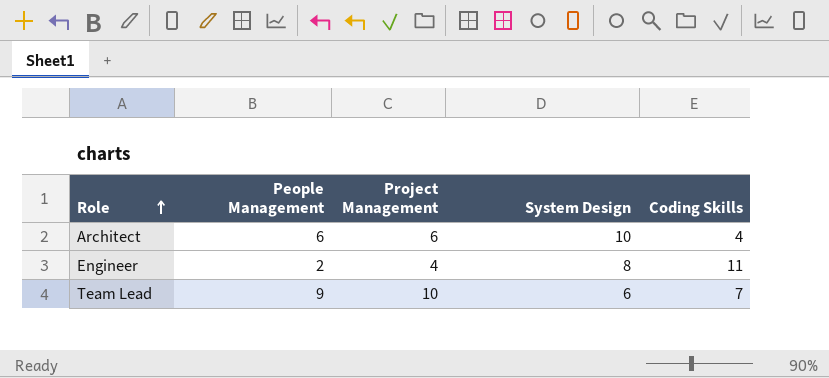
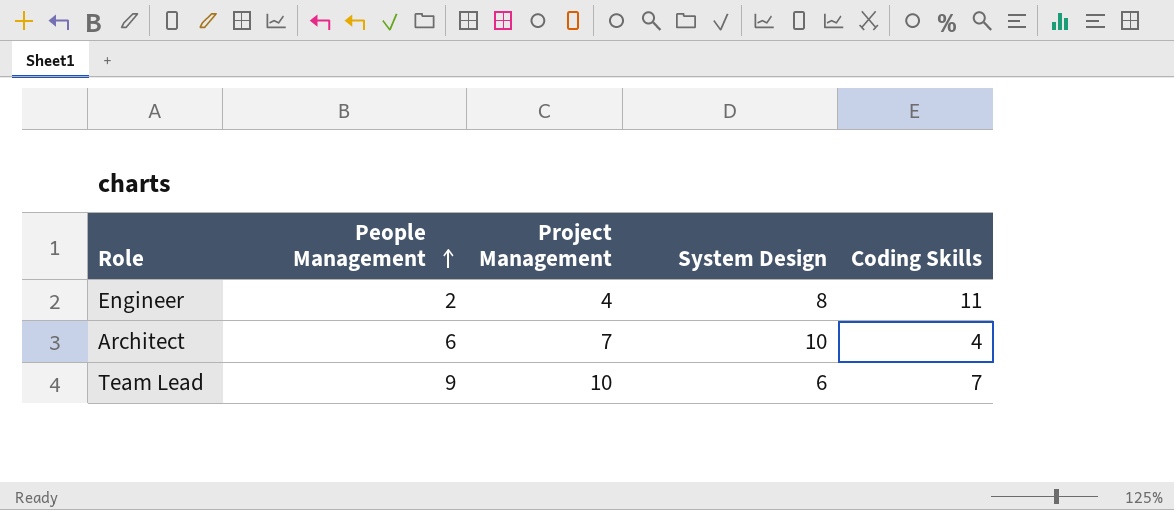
row order: Role ascending -> People Management ascending
Architect | Project Management: 6 -> 7

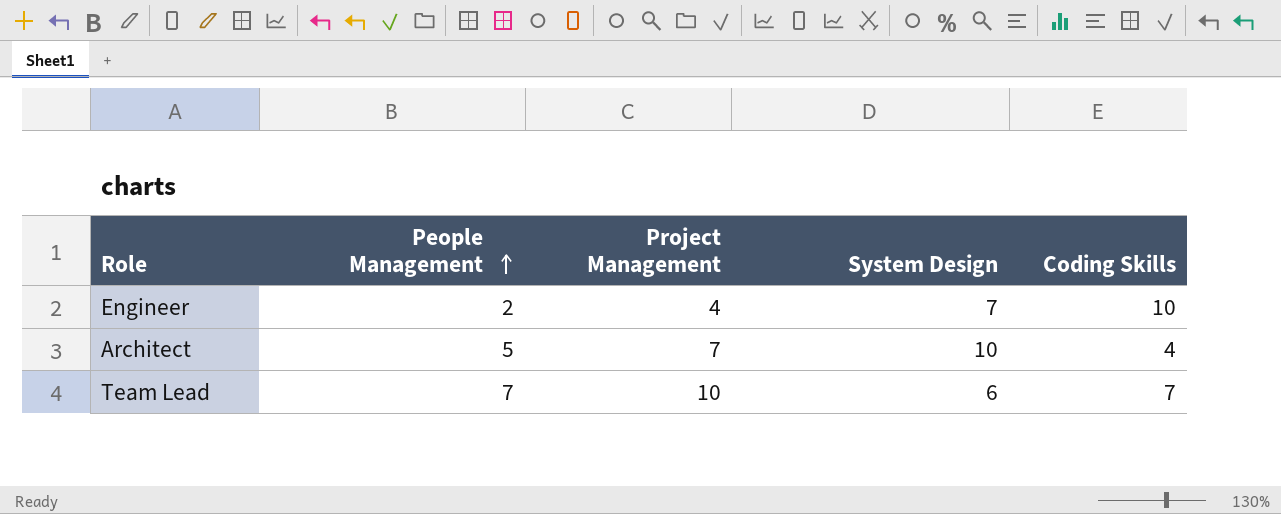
Engineer | System Design: 8 -> 7
Engineer | Coding Skills: 11 -> 10
Architect | People Management: 6 -> 5
Team Lead | People Management: 9 -> 7

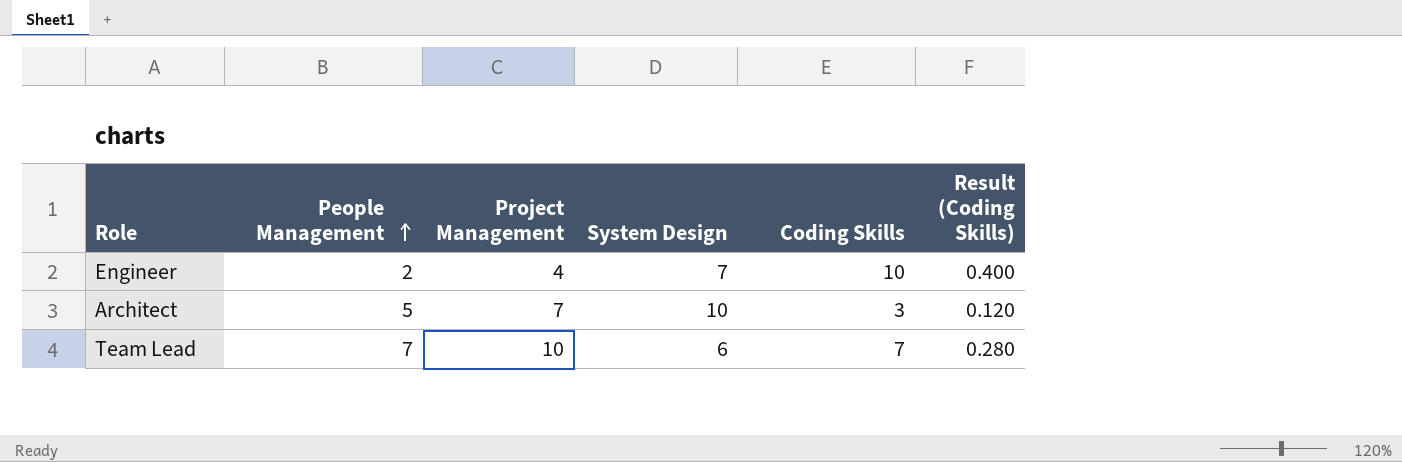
column Result (Coding Skills) | formula: none -> [Coding Skills] * 0.04
Architect | Coding Skills: 4 -> 3

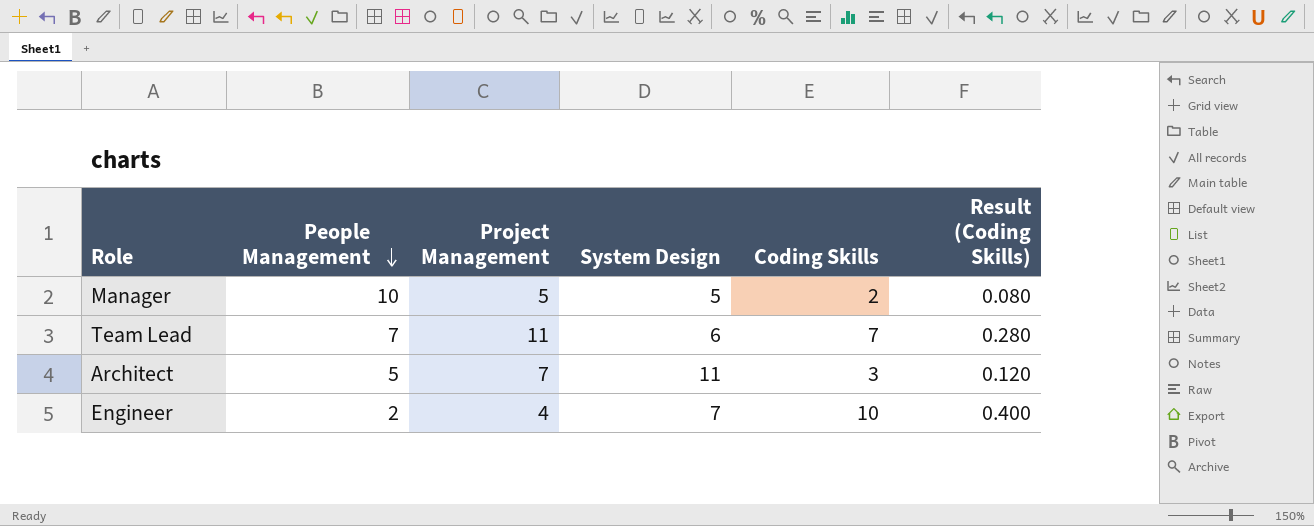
row order: People Management ascending -> People Management descending
row Manager: none -> 10 | 5 | 5 | 2 | 0.080
Team Lead | Project Management: 10 -> 11
Architect | System Design: 10 -> 11

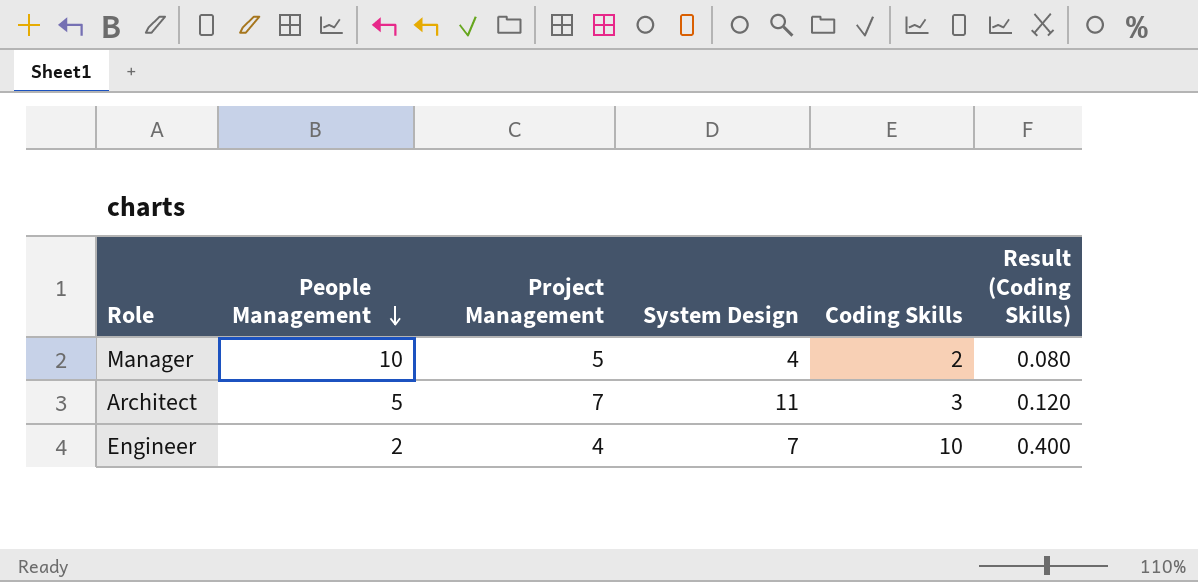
row Team Lead: 7 | 11 | 6 | 7 | 0.280 -> none
Manager | System Design: 5 -> 4

